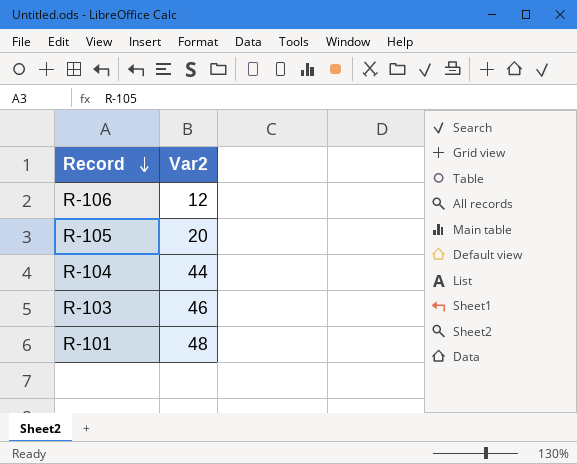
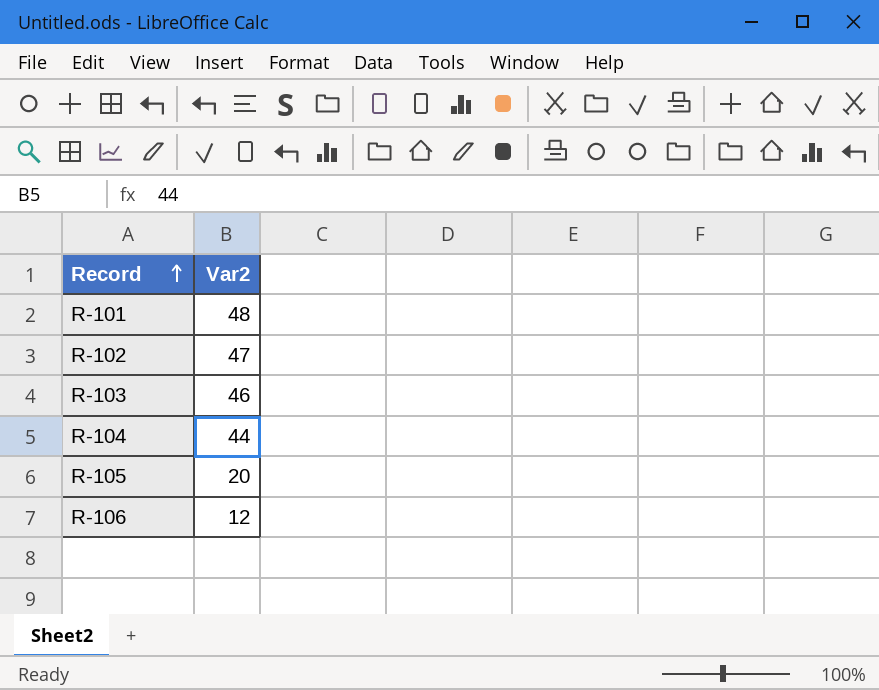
row order: Record descending -> Record ascending
row R-102: none -> 47

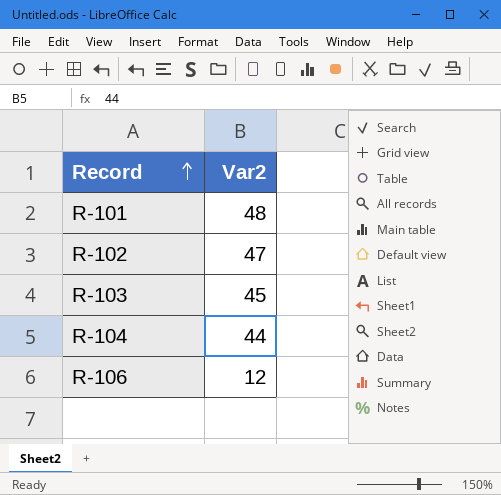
row R-105: 20 -> none
R-103 | Var2: 46 -> 45

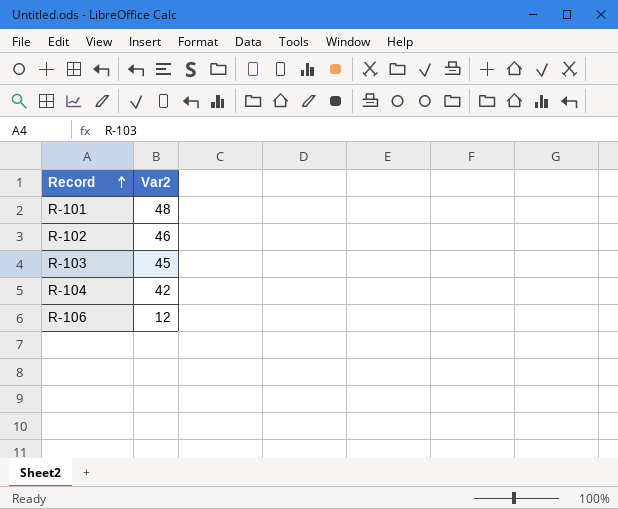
R-102 | Var2: 47 -> 46
R-104 | Var2: 44 -> 42

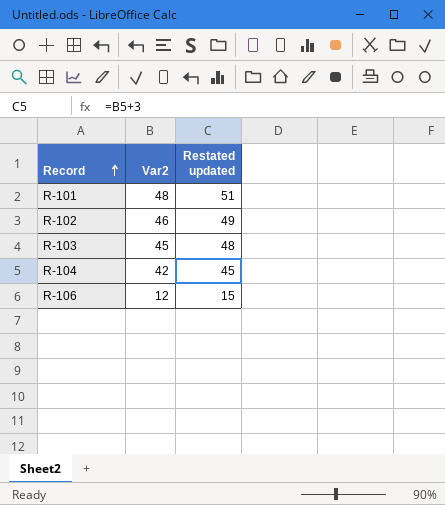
column Restated updated | formula: none -> [Var2] + 3

